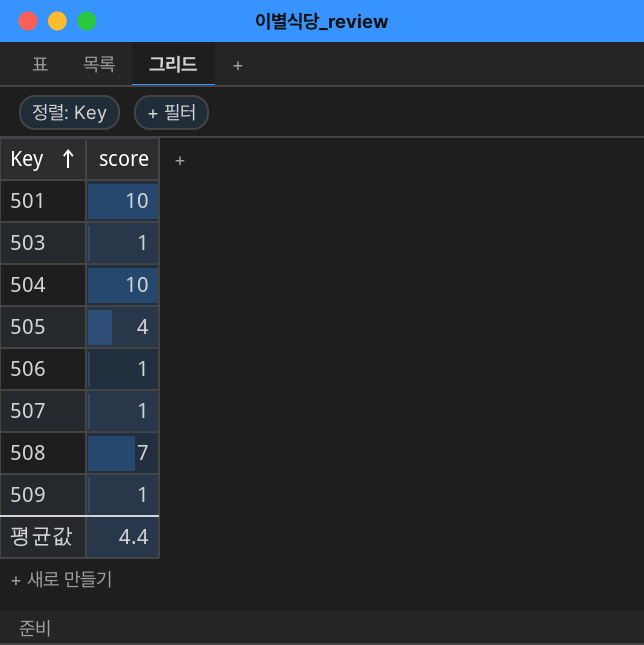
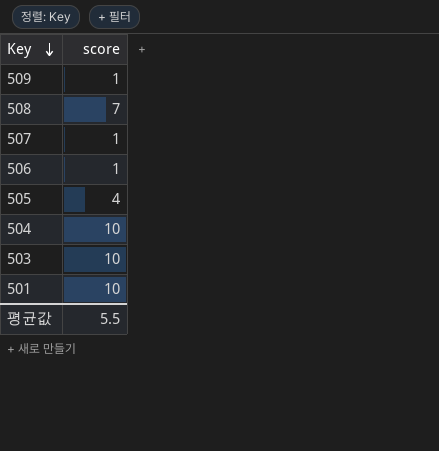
row order: Key ascending -> Key descending
503 | score: 1 -> 10
평균값 | score: 4.4 -> 5.5

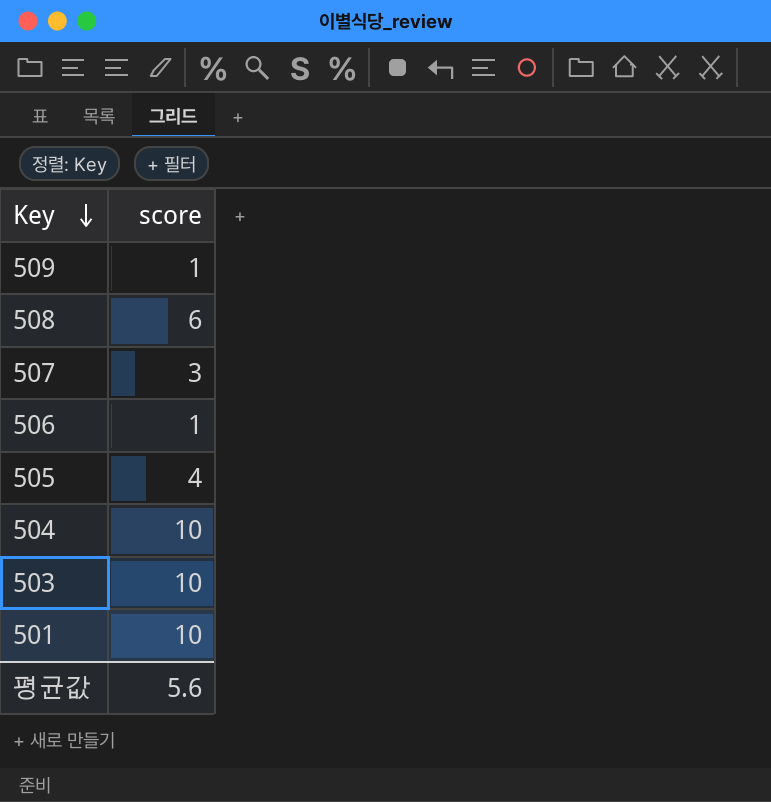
508 | score: 7 -> 6
507 | score: 1 -> 3
평균값 | score: 5.5 -> 5.6

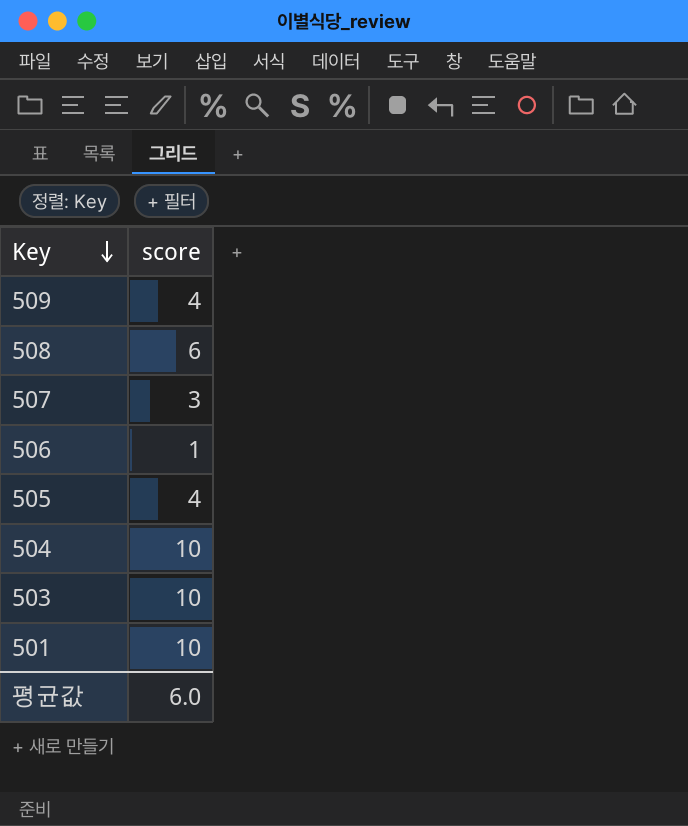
509 | score: 1 -> 4
평균값 | score: 5.6 -> 6.0

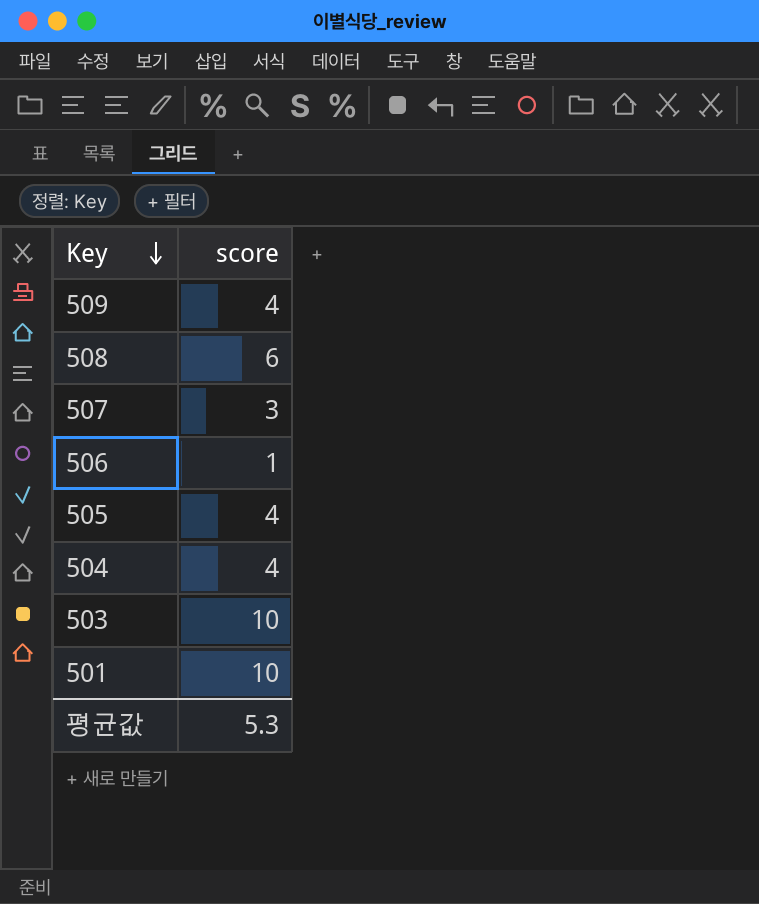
504 | score: 10 -> 4
평균값 | score: 6.0 -> 5.3

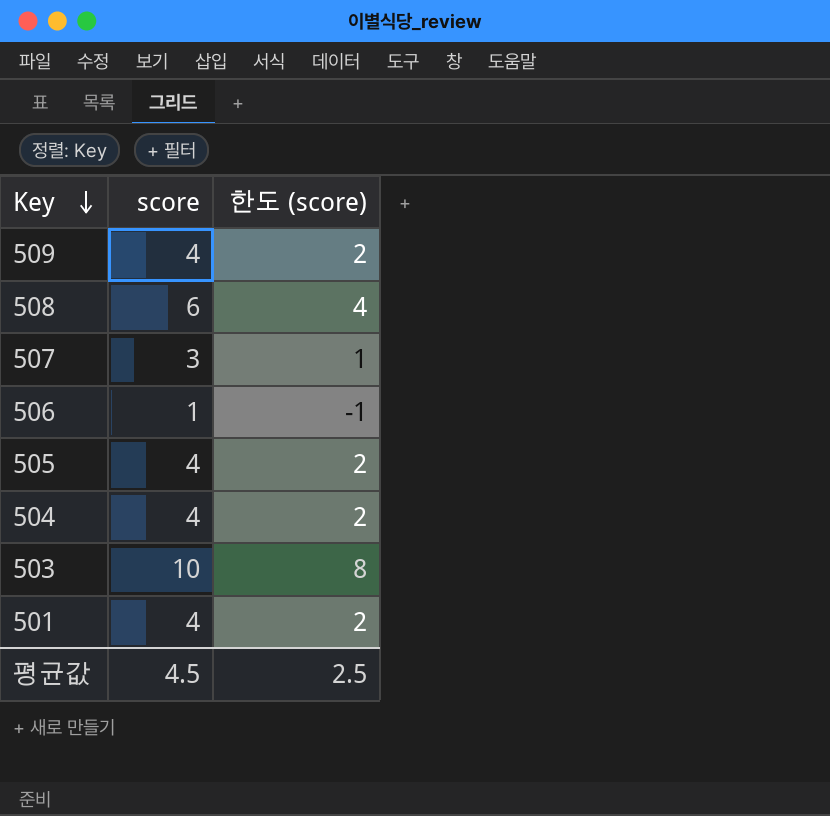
column 한도 (score) | formula: none -> [score] - 2
501 | score: 10 -> 4
평균값 | score: 5.3 -> 4.5

